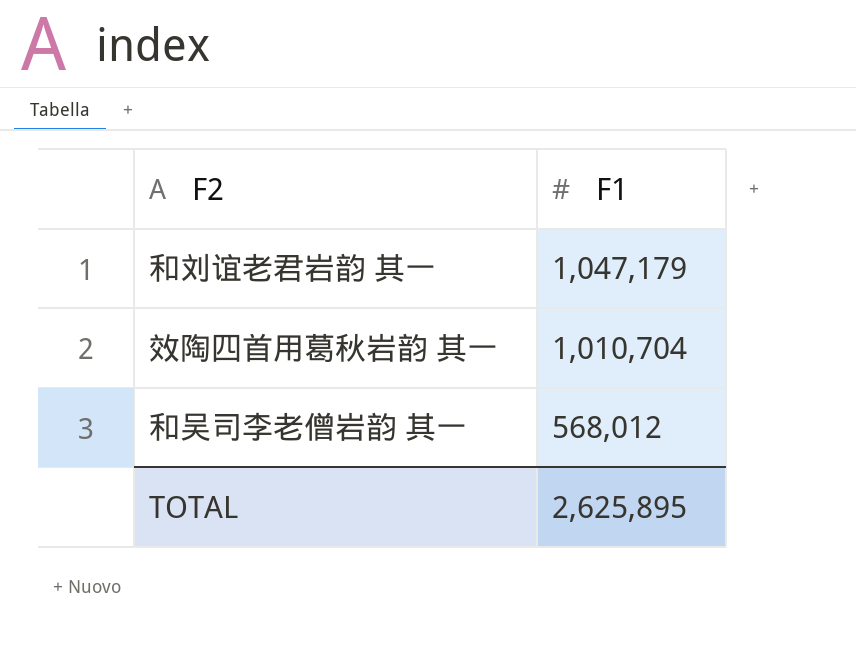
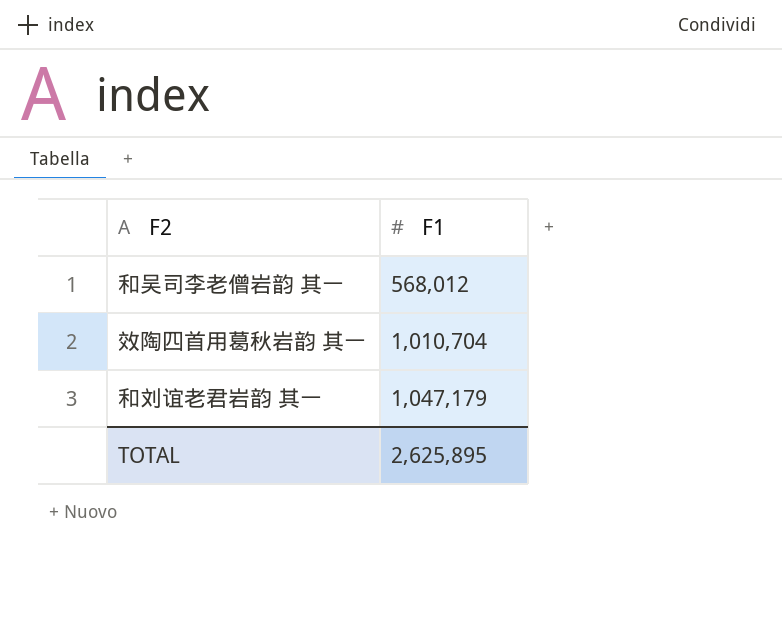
row order: F1 descending -> F1 ascending

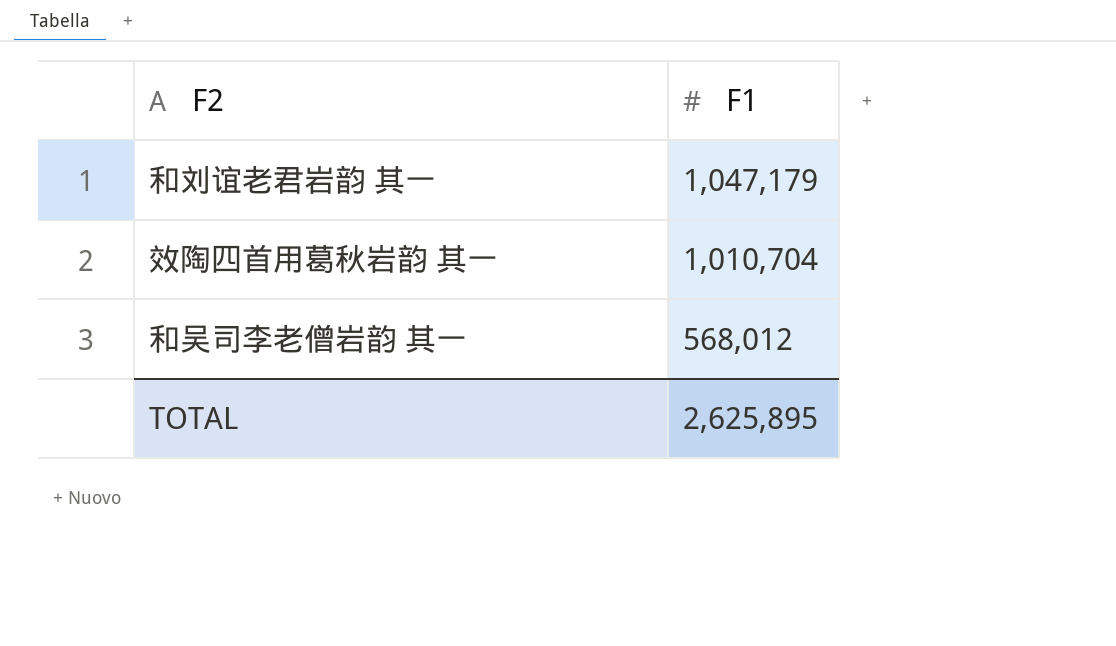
row order: F1 ascending -> F1 descending

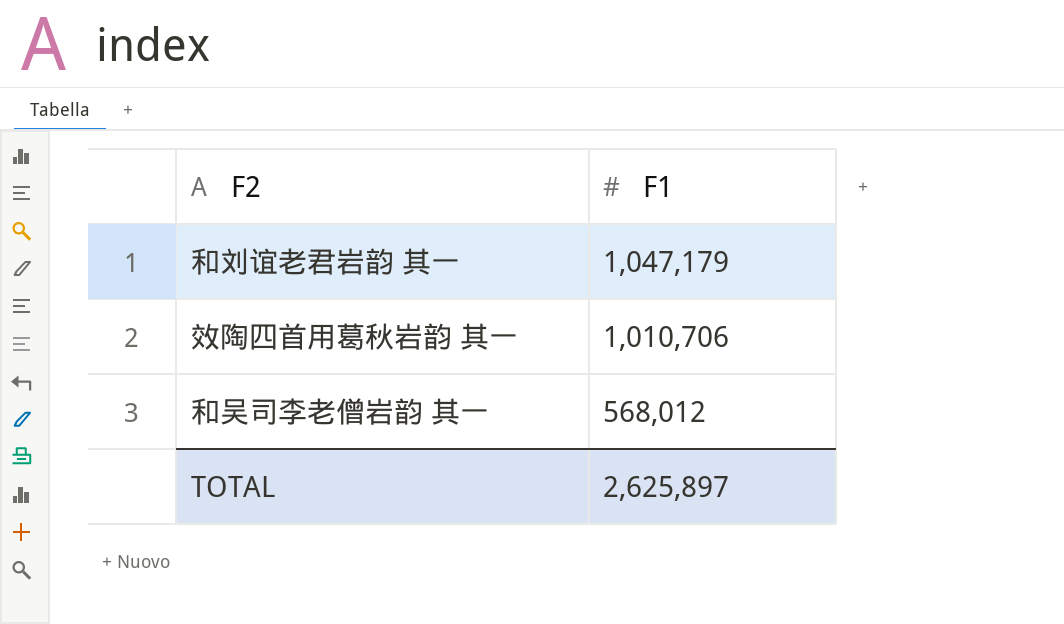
效陶四首用葛秋岩韵 其一 | F1: 1,010,704 -> 1,010,706
TOTAL | F1: 2,625,895 -> 2,625,897

